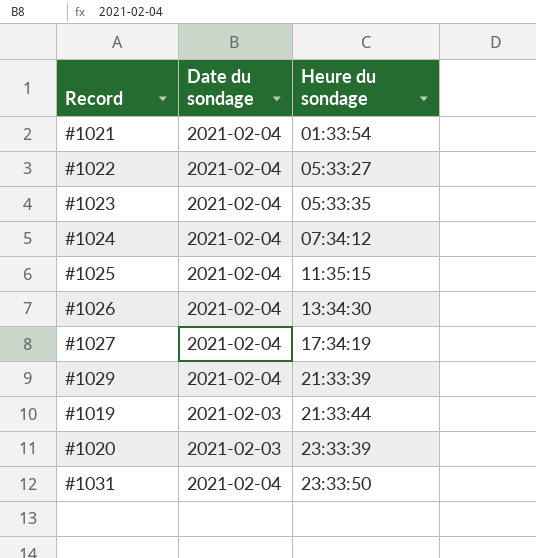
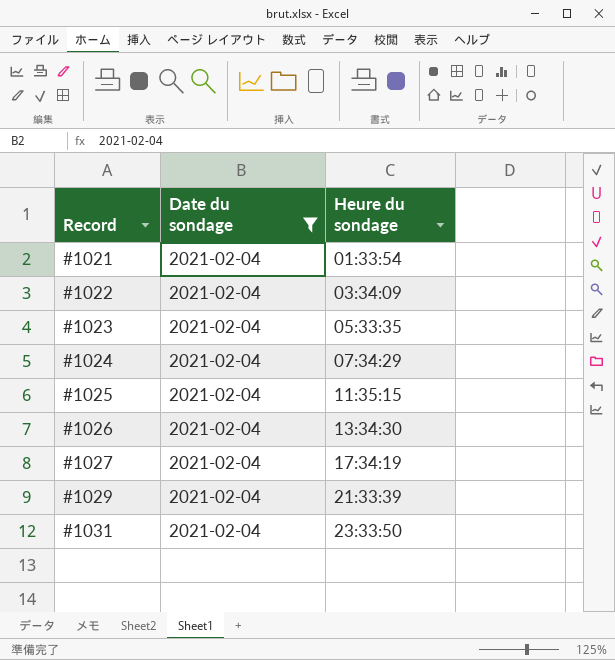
filter: none -> Date du sondage = 2021-02-04
#1022 | Heure du sondage: 05:33:27 -> 03:34:09
#1024 | Heure du sondage: 07:34:12 -> 07:34:29

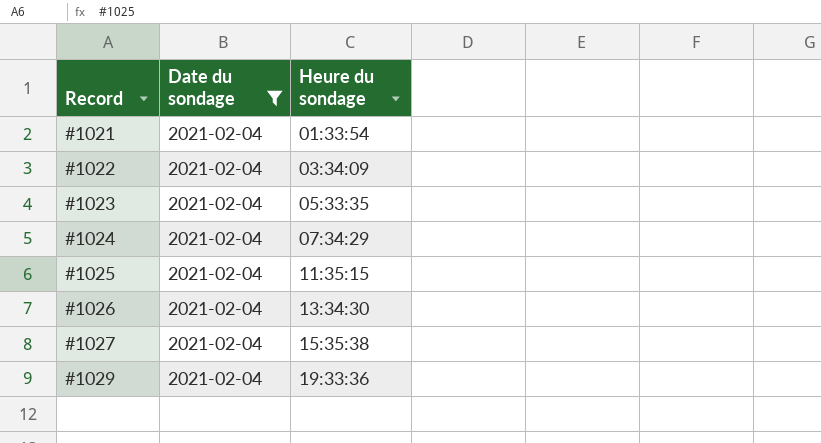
row #1031: 2021-02-04 | 23:33:50 -> none
#1027 | Heure du sondage: 17:34:19 -> 15:35:38
#1029 | Heure du sondage: 21:33:39 -> 19:33:36

